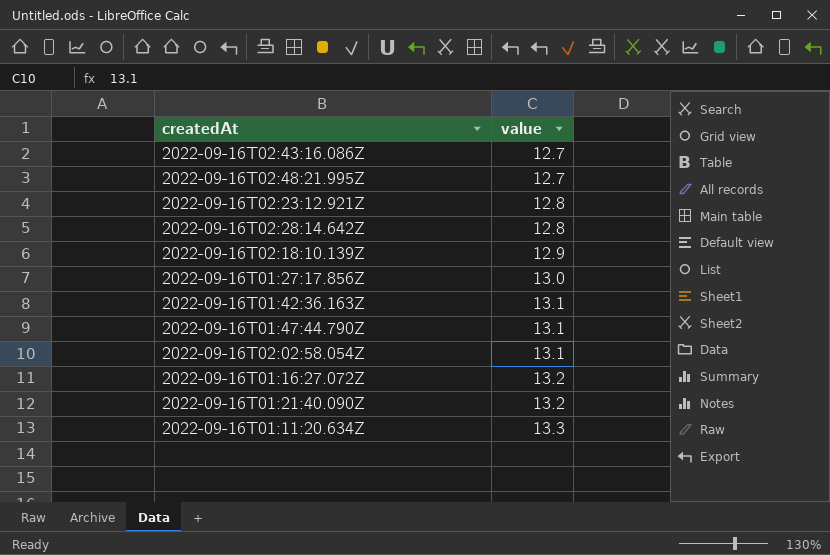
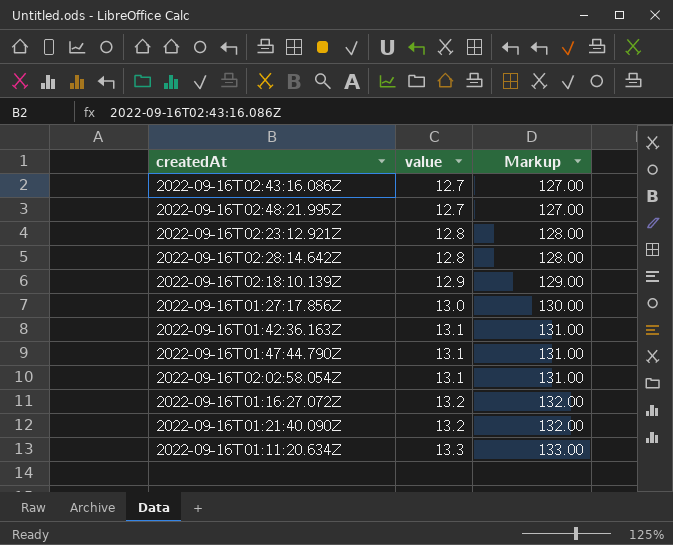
column Markup | formula: none -> [value] * 10

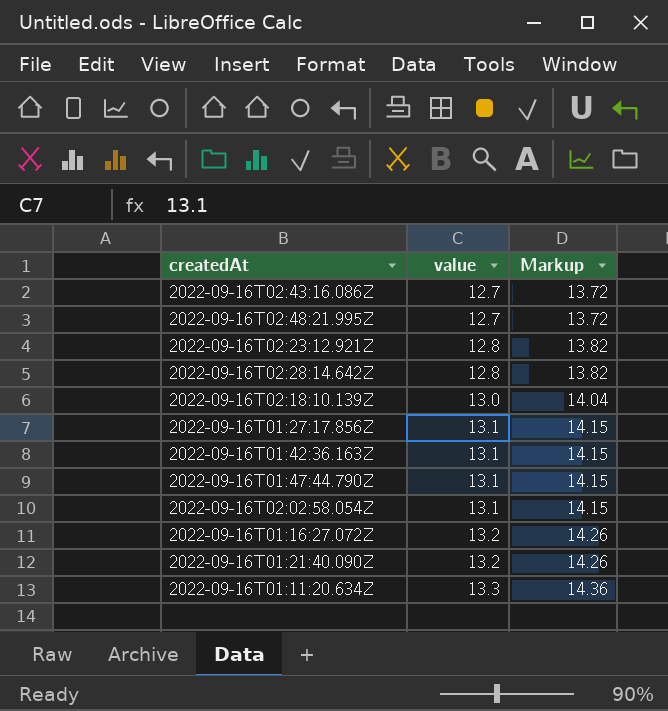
column Markup | formula: [value] * 10 -> [value] * 1.08
2022-09-16T02:18:10.139Z | value: 12.9 -> 13.0
2022-09-16T01:27:17.856Z | value: 13.0 -> 13.1

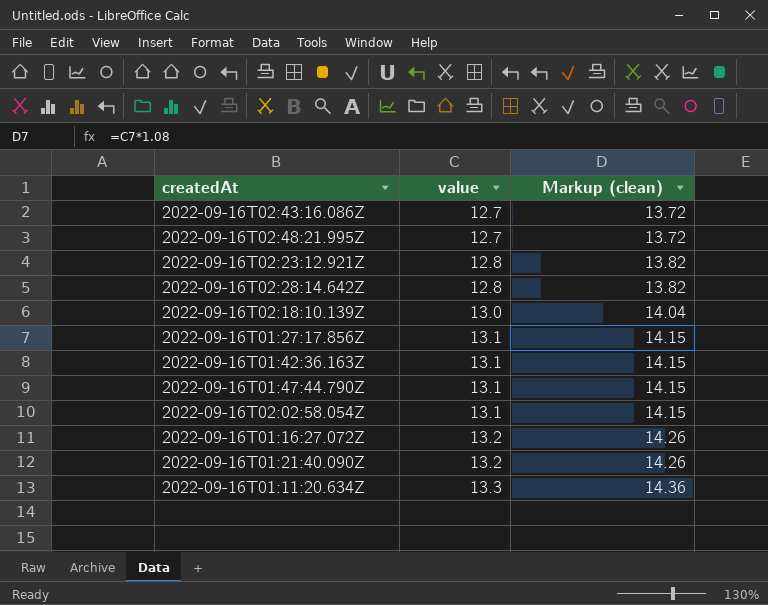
column name: Markup -> Markup (clean)

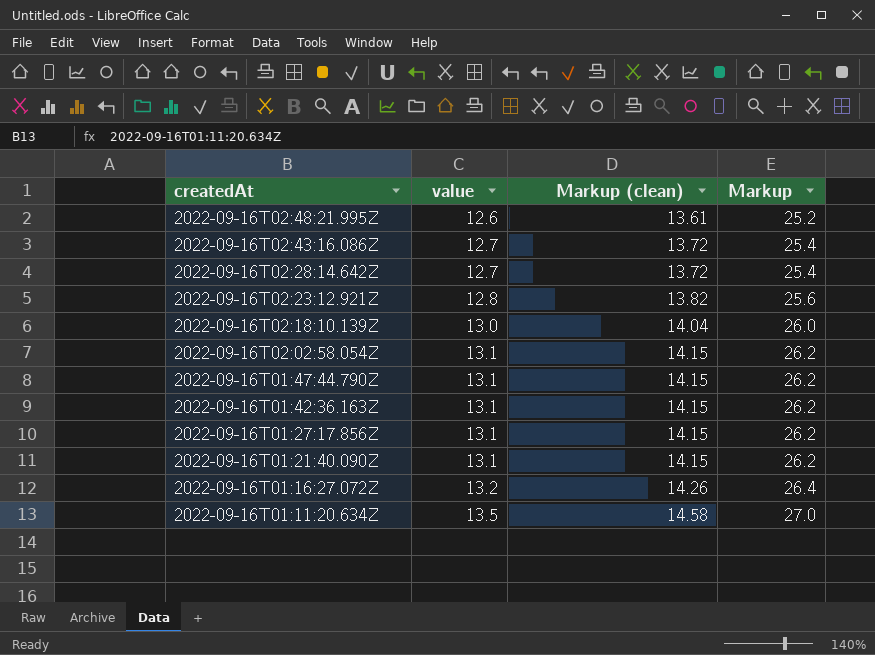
row order: value ascending -> createdAt descending
column Markup | formula: none -> [value] * 2
2022-09-16T02:48:21.995Z | value: 12.7 -> 12.6
2022-09-16T02:48:21.995Z | Markup (clean): 13.72 -> 13.61
2022-09-16T02:28:14.642Z | value: 12.8 -> 12.7
2022-09-16T02:28:14.642Z | Markup (clean): 13.82 -> 13.72
2022-09-16T01:21:40.090Z | value: 13.2 -> 13.1
2022-09-16T01:21:40.090Z | Markup (clean): 14.26 -> 14.15
2022-09-16T01:11:20.634Z | value: 13.3 -> 13.5
2022-09-16T01:11:20.634Z | Markup (clean): 14.36 -> 14.58

